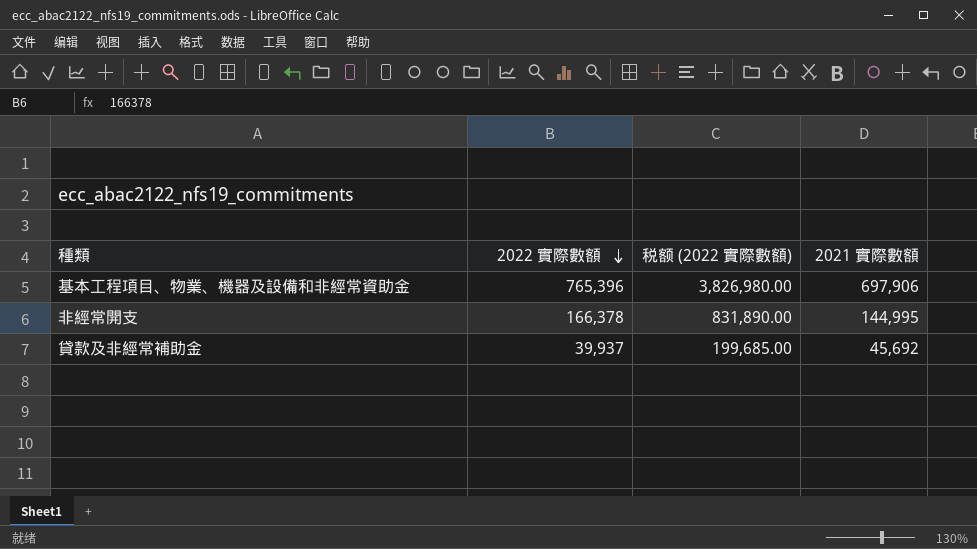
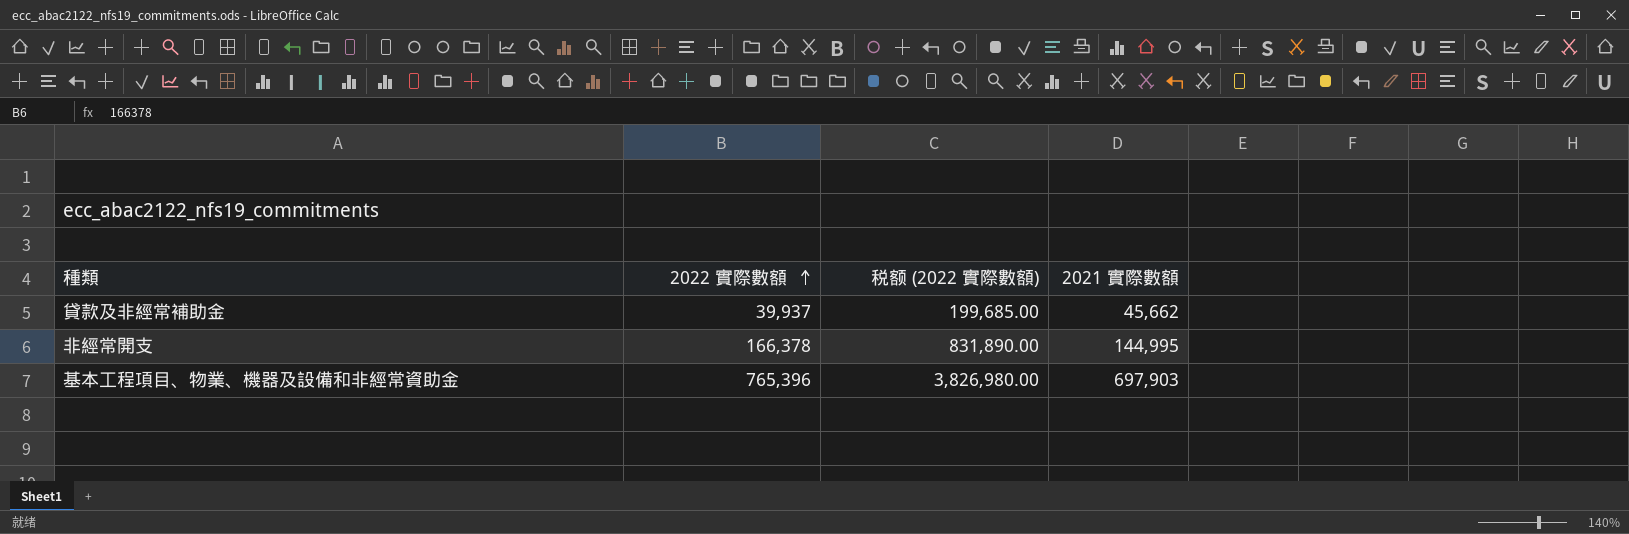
row order: 2022 實際數額 descending -> 2022 實際數額 ascending
貸款及非經常補助金 | 2021 實際數額: 45,692 -> 45,662
基本工程項目、物業、機器及設備和非經常資助金 | 2021 實際數額: 697,906 -> 697,903

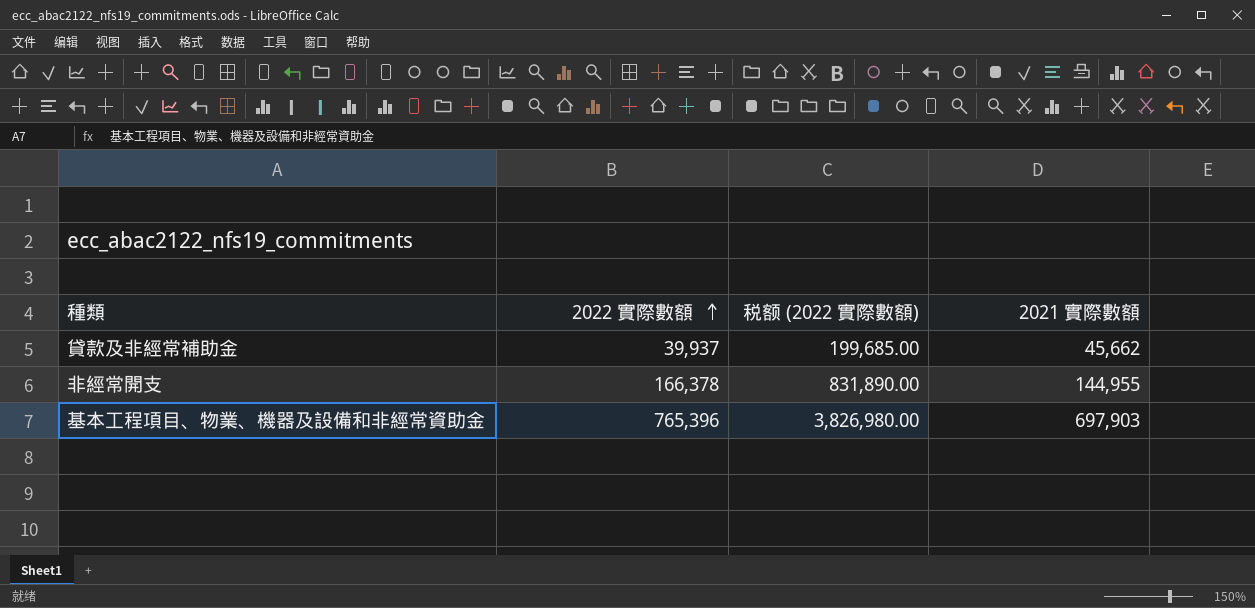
非經常開支 | 2021 實際數額: 144,995 -> 144,955

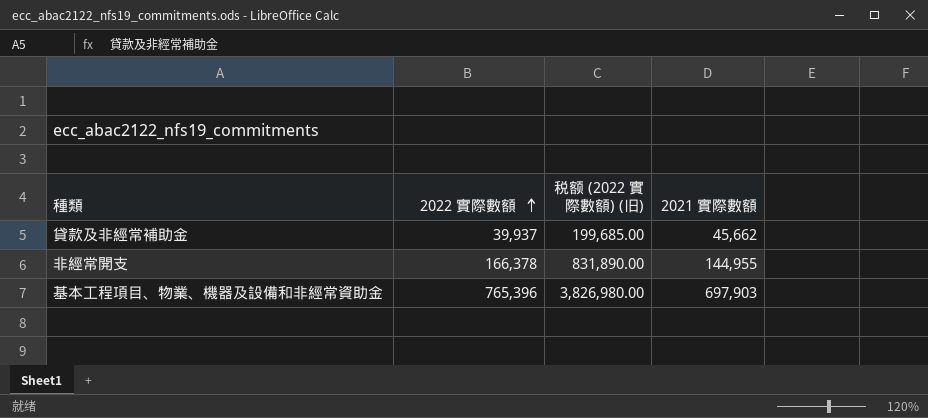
column name: 税额 (2022 實際數額) -> 税额 (2022 實際數額) (旧)

